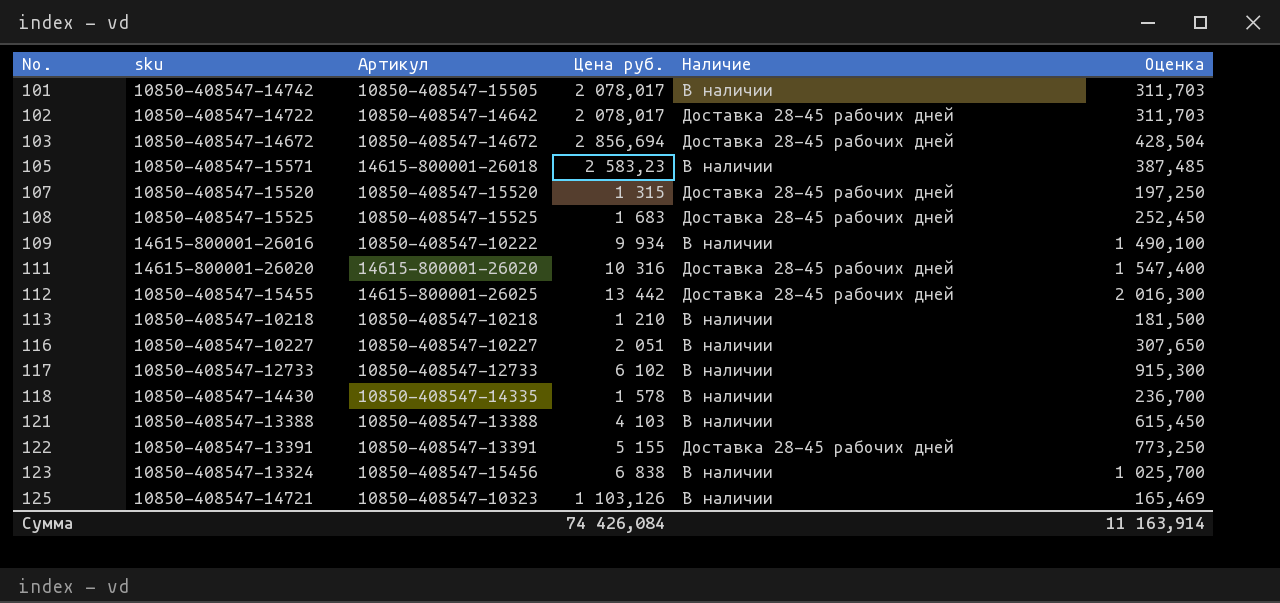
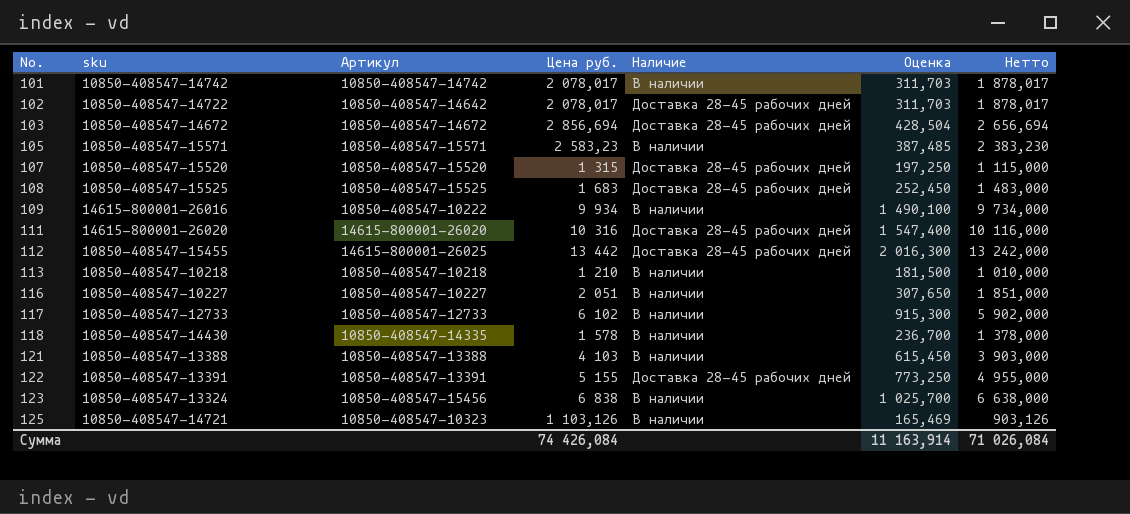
column Нетто | formula: none -> [Цена руб.] - 200
101 | Артикул: 10850-408547-15505 -> 10850-408547-14742
105 | Артикул: 14615-800001-26018 -> 10850-408547-15571

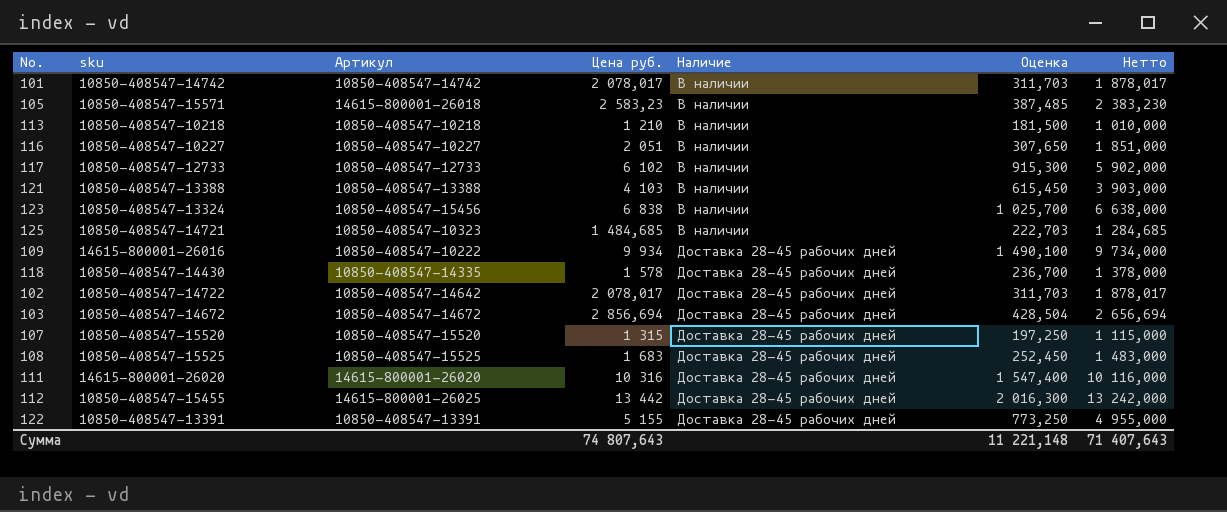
row order: No. ascending -> Наличие ascending
105 | Артикул: 10850-408547-15571 -> 14615-800001-26018
125 | Цена руб.: 1 103,126 -> 1 484,685
125 | Оценка: 165,469 -> 222,703
125 | Нетто: 903,126 -> 1 284,685
109 | Наличие: В наличии -> Доставка 28-45 рабочих дней
118 | Наличие: В наличии -> Доставка 28-45 рабочих дней
Сумма | Цена руб.: 74 426,084 -> 74 807,643
Сумма | Оценка: 11 163,914 -> 11 221,148
Сумма | Нетто: 71 026,084 -> 71 407,643

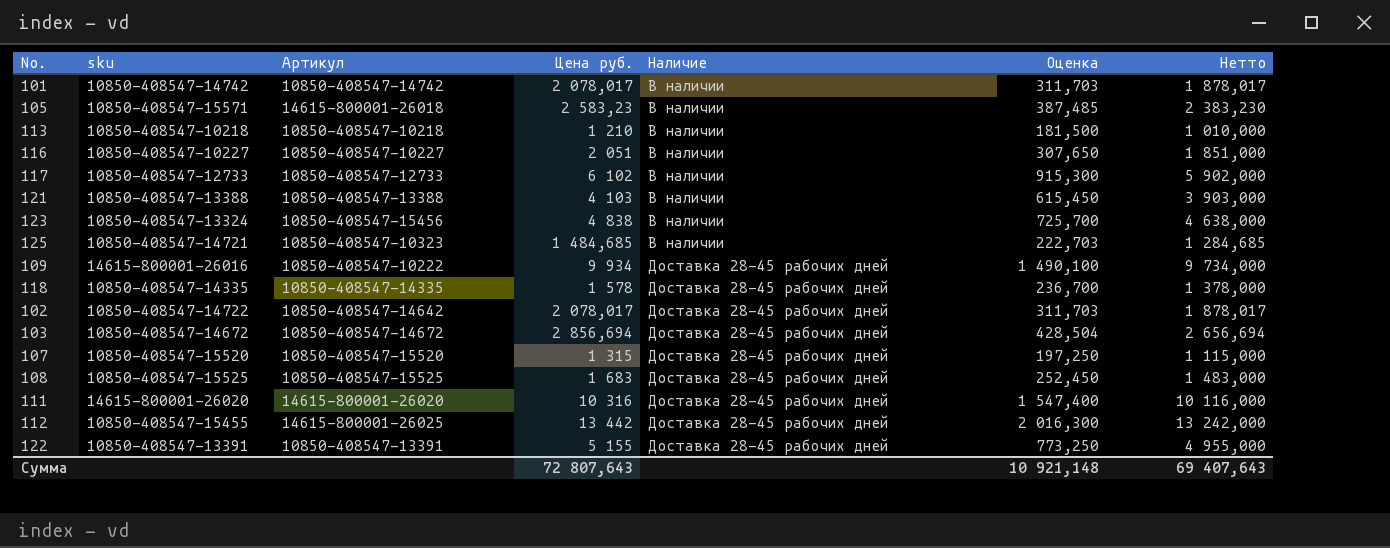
123 | Цена руб.: 6 838 -> 4 838
123 | Оценка: 1 025,700 -> 725,700
123 | Нетто: 6 638,000 -> 4 638,000
118 | sku: 10850-408547-14430 -> 10850-408547-14335
Сумма | Цена руб.: 74 807,643 -> 72 807,643
Сумма | Оценка: 11 221,148 -> 10 921,148
Сумма | Нетто: 71 407,643 -> 69 407,643

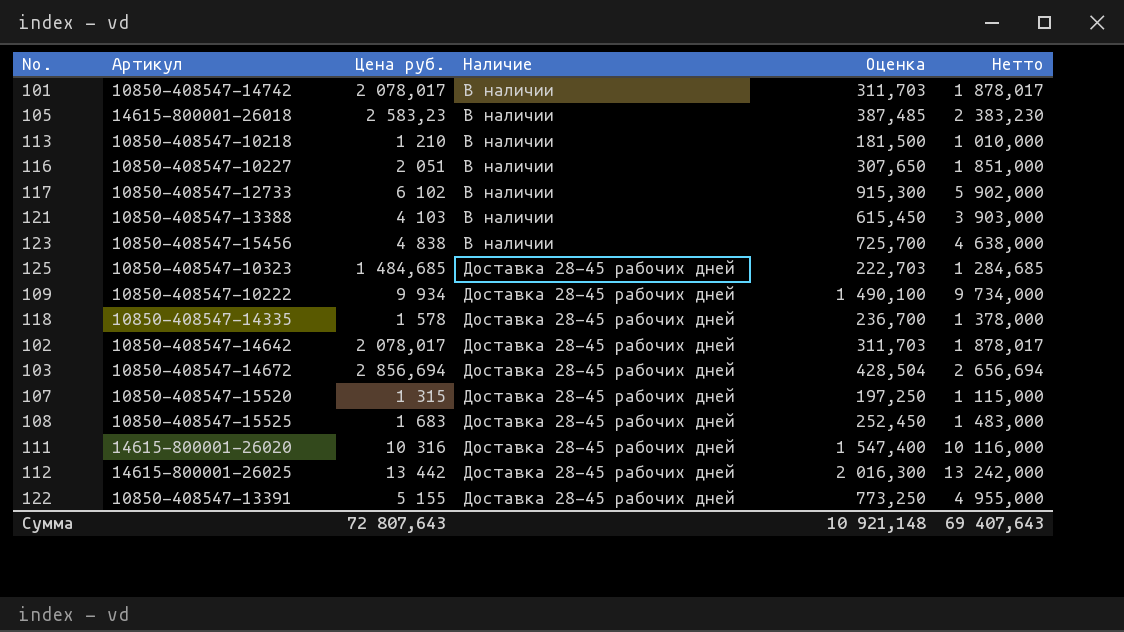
column sku | position: 2 -> none
125 | Наличие: В наличии -> Доставка 28-45 рабочих дней

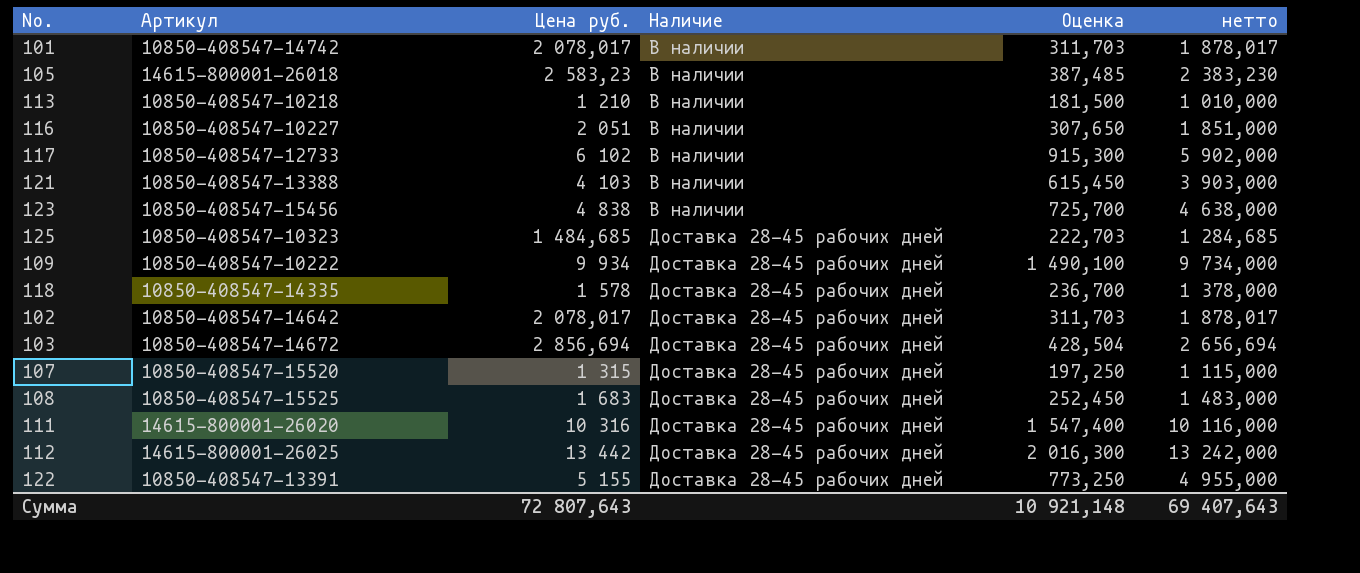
column name: Нетто -> нетто

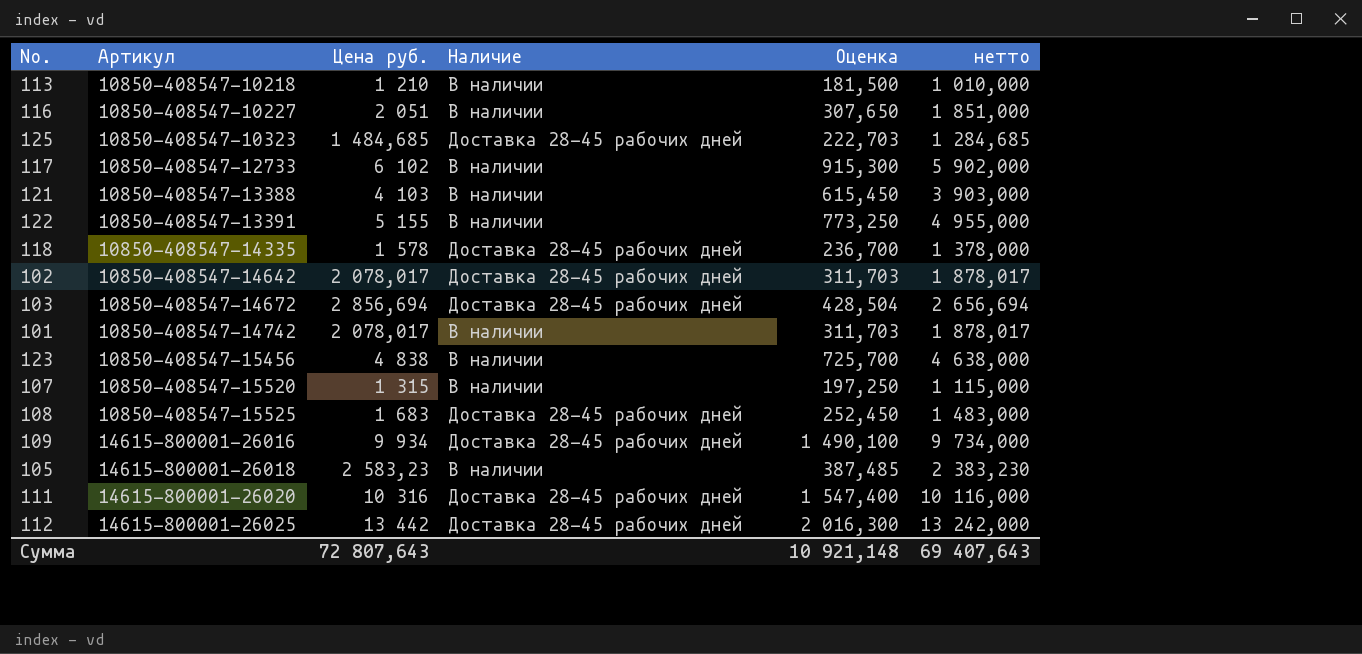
row order: Наличие ascending -> Артикул ascending
122 | Наличие: Доставка 28-45 рабочих дней -> В наличии
107 | Наличие: Доставка 28-45 рабочих дней -> В наличии
109 | Артикул: 10850-408547-10222 -> 14615-800001-26016

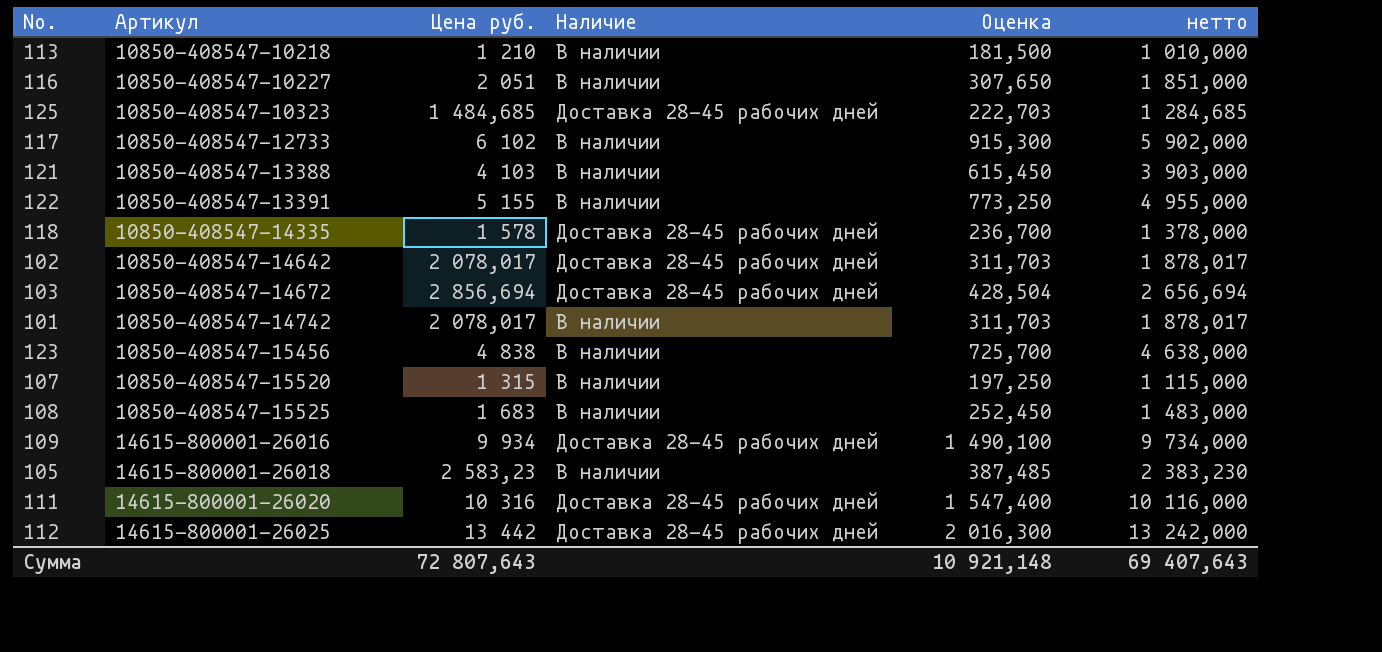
108 | Наличие: Доставка 28-45 рабочих дней -> В наличии

